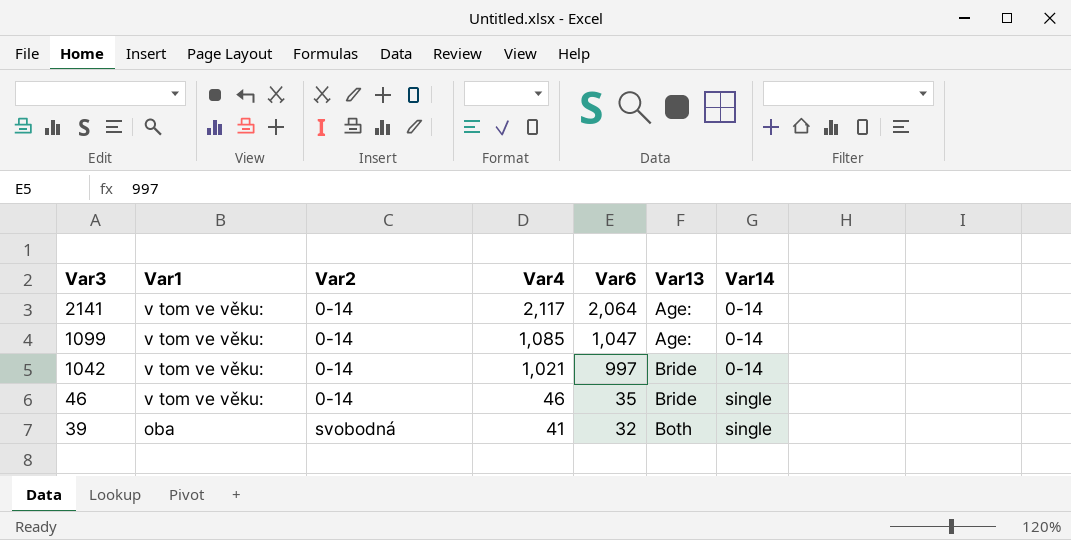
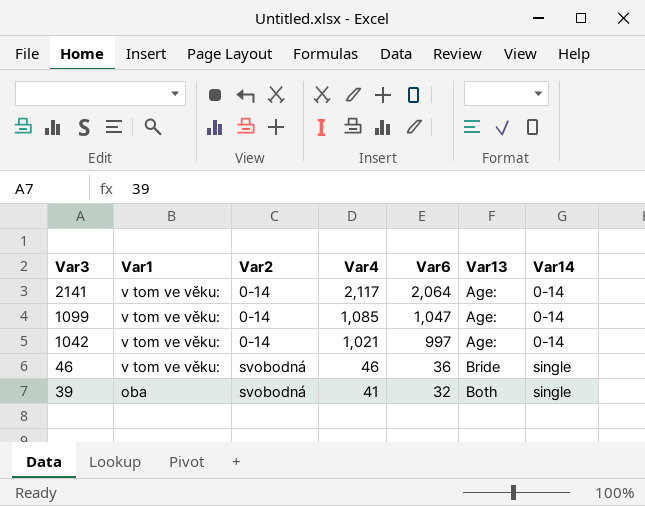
1042 | Var13: Bride -> Age:
46 | Var2: 0-14 -> svobodná
46 | Var6: 35 -> 36

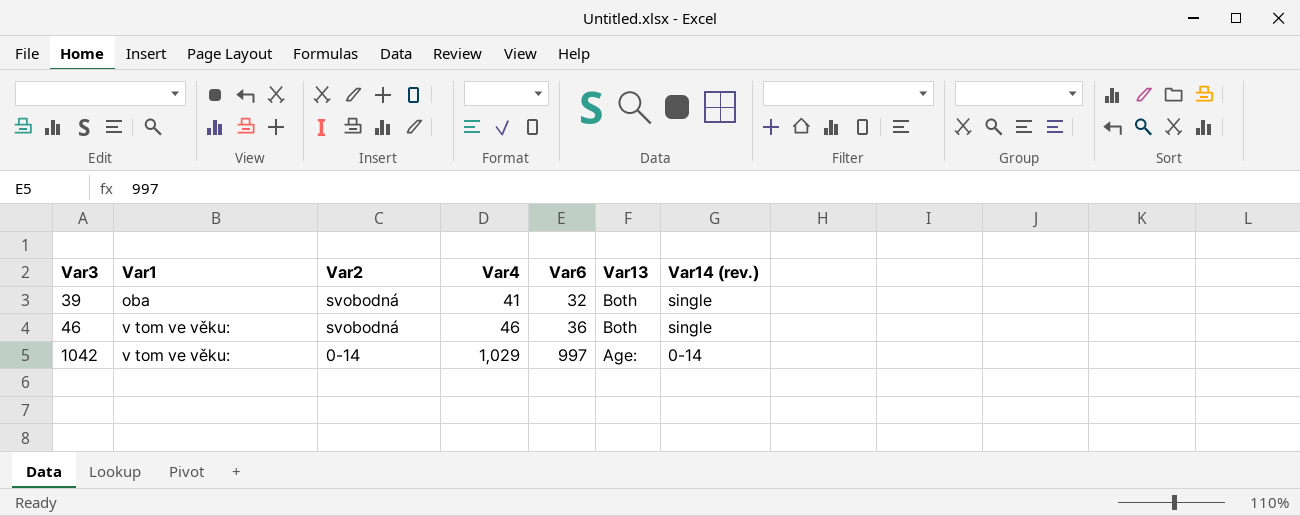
row order: Var3 descending -> Var3 ascending
column name: Var14 -> Var14 (rev.)
row 2141: v tom ve věku: | 0-14 | 2,117 | 2,064 | Age: | 0-14 -> none
row 1099: v tom ve věku: | 0-14 | 1,085 | 1,047 | Age: | 0-14 -> none
46 | Var13: Bride -> Both
1042 | Var4: 1,021 -> 1,029

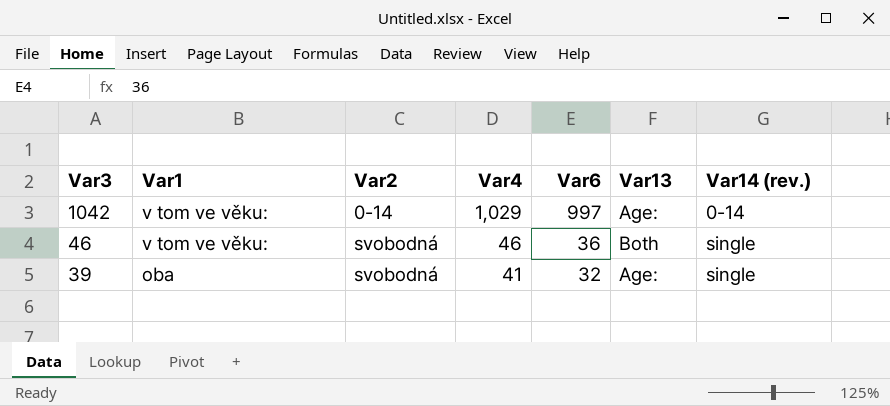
row order: Var3 ascending -> Var3 descending
39 | Var13: Both -> Age:

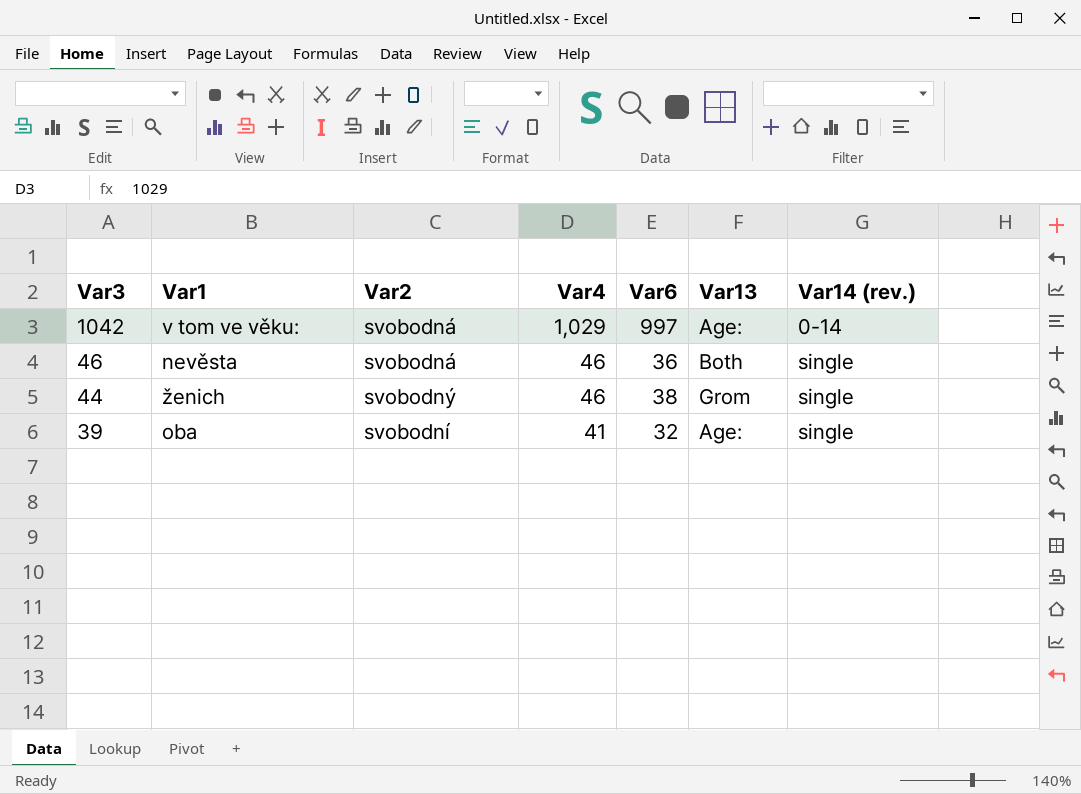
1042 | Var2: 0-14 -> svobodná
46 | Var1: v tom ve věku: -> nevěsta
row 44: none -> ženich | svobodný | 46 | 38 | Grom | single
39 | Var2: svobodná -> svobodní

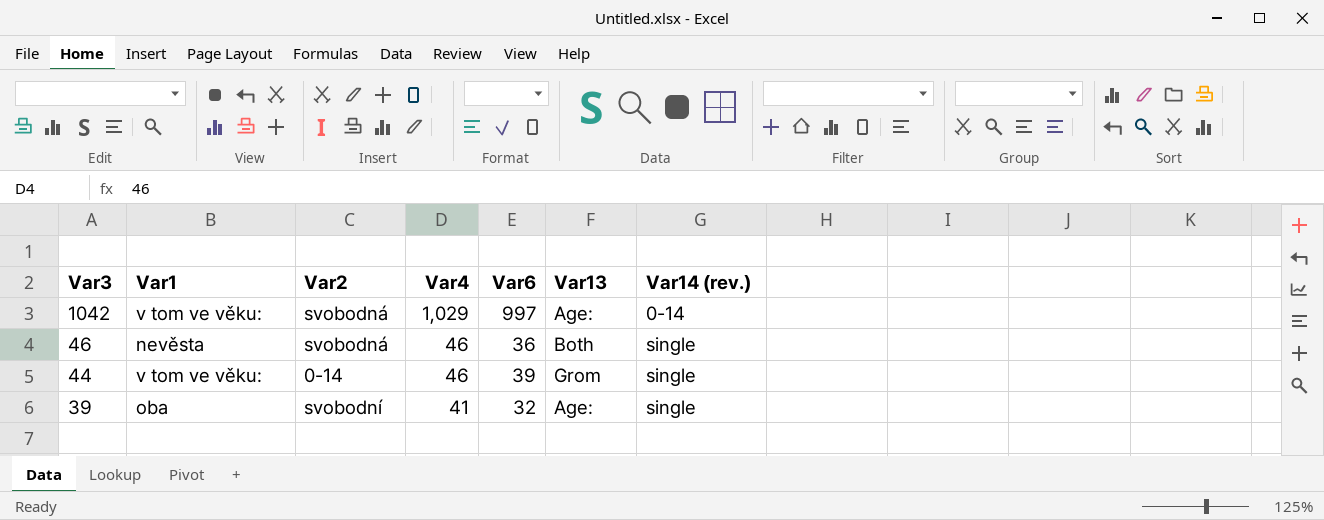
44 | Var1: ženich -> v tom ve věku:
44 | Var2: svobodný -> 0-14
44 | Var6: 38 -> 39

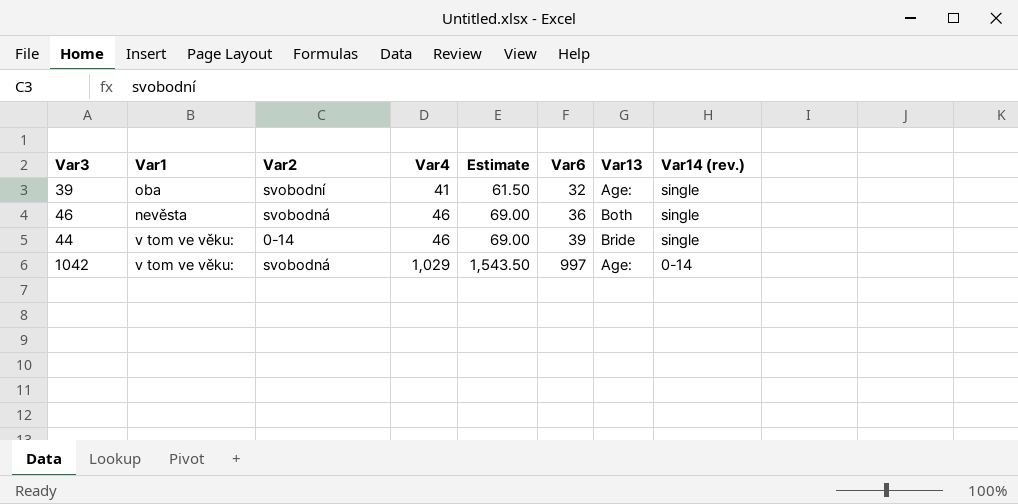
row order: Var3 descending -> Var4 ascending
column Estimate | formula: none -> [Var4] * 1.5
44 | Var13: Grom -> Bride

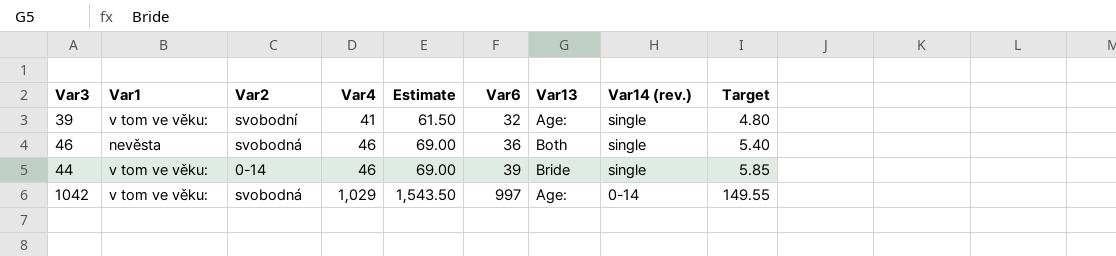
column Target | formula: none -> [Var6] * 0.15
39 | Var1: oba -> v tom ve věku:

